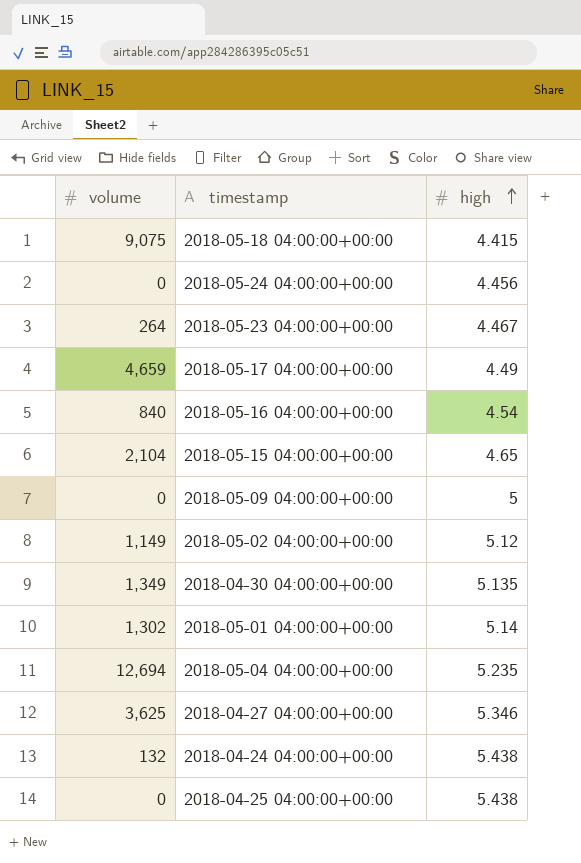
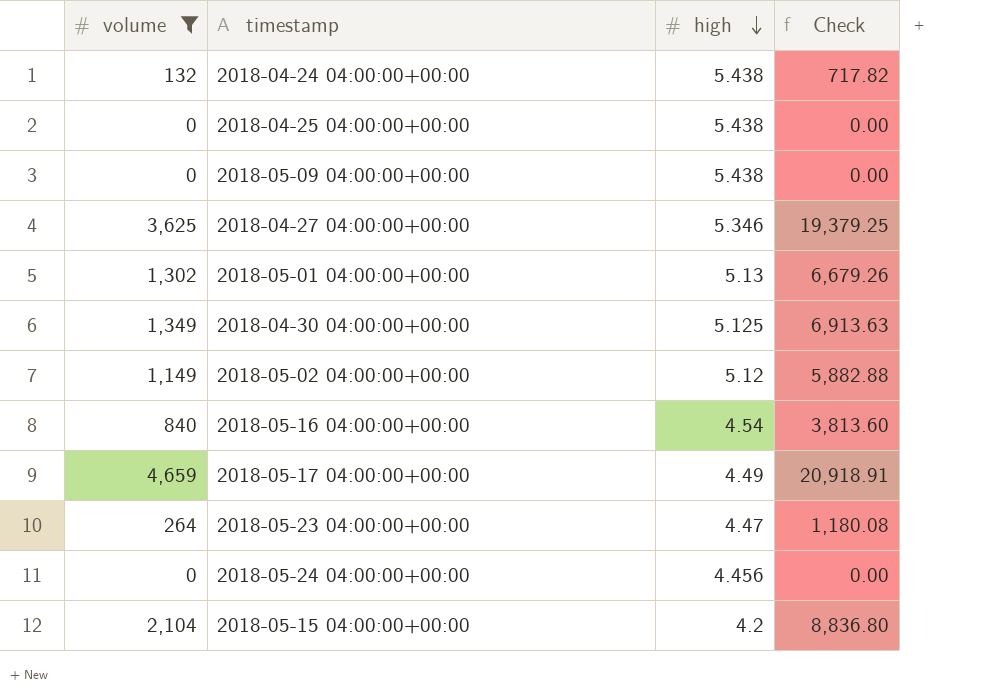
filter: none -> volume <= 4,659
row order: high ascending -> high descending
column Check | formula: none -> [volume] * [high]
2018-05-09 04:00:00+00:00 | high: 5 -> 5.438
2018-05-01 04:00:00+00:00 | high: 5.14 -> 5.13
2018-04-30 04:00:00+00:00 | high: 5.135 -> 5.125
2018-05-23 04:00:00+00:00 | high: 4.467 -> 4.47
2018-05-15 04:00:00+00:00 | high: 4.65 -> 4.2

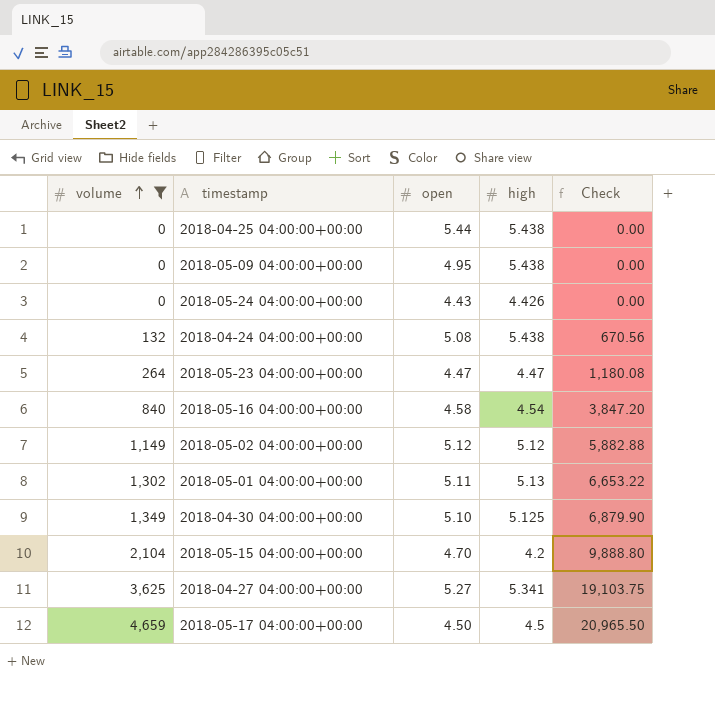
row order: high descending -> volume ascending
column open | position: none -> 3
column Check | formula: [volume] * [high] -> [volume] * [open]
2018-05-24 04:00:00+00:00 | high: 4.456 -> 4.426
2018-04-27 04:00:00+00:00 | high: 5.346 -> 5.341
2018-05-17 04:00:00+00:00 | high: 4.49 -> 4.5

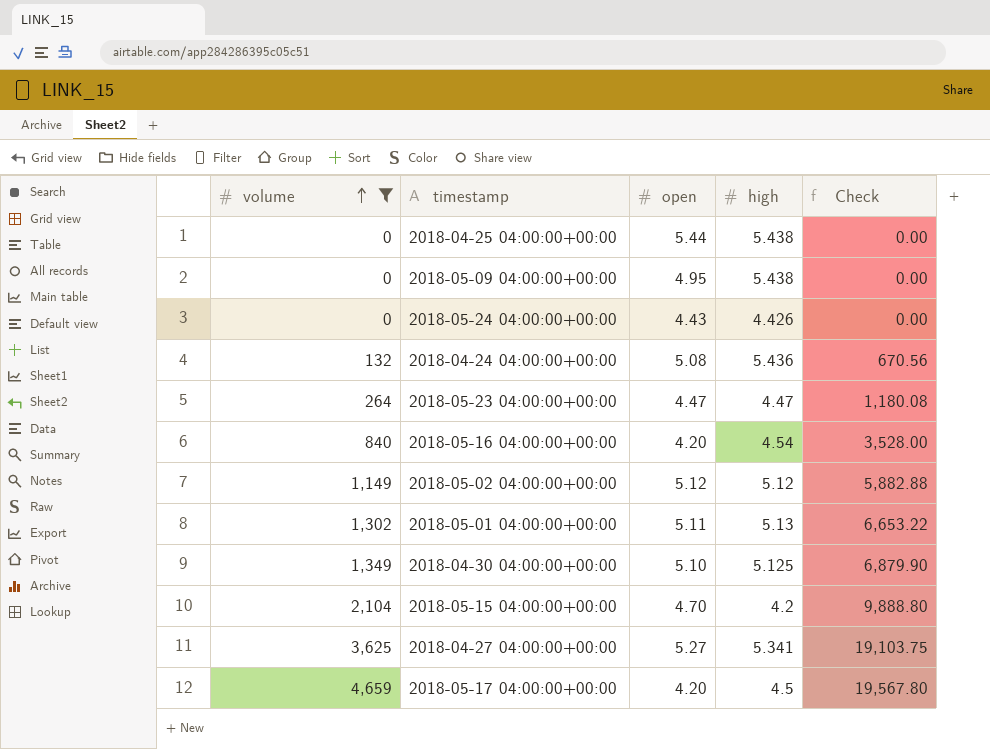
2018-04-24 04:00:00+00:00 | high: 5.438 -> 5.436
2018-05-16 04:00:00+00:00 | open: 4.58 -> 4.20
2018-05-16 04:00:00+00:00 | Check: 3,847.20 -> 3,528.00
2018-05-17 04:00:00+00:00 | open: 4.50 -> 4.20
2018-05-17 04:00:00+00:00 | Check: 20,965.50 -> 19,567.80

